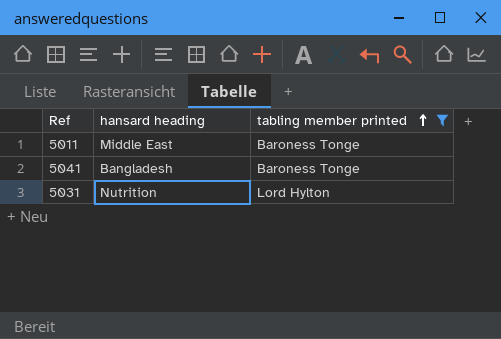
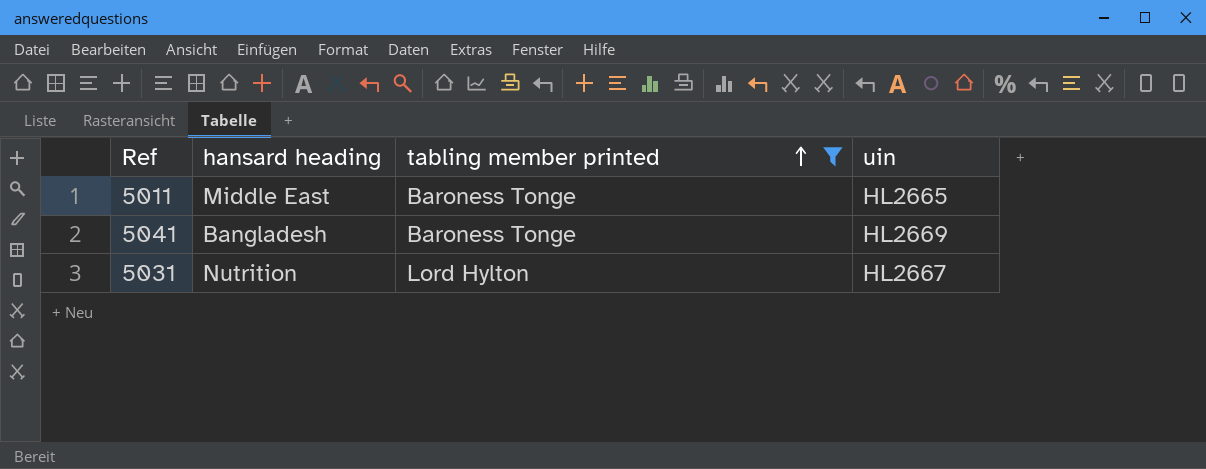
column uin | position: none -> 4

